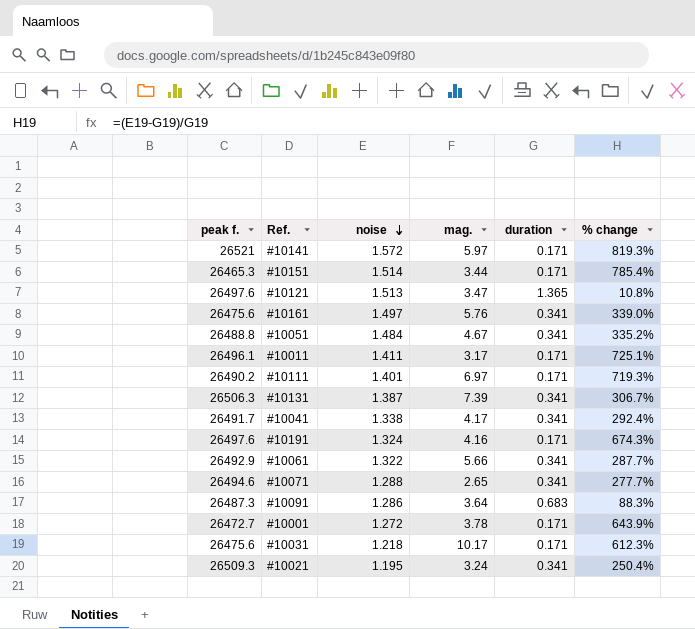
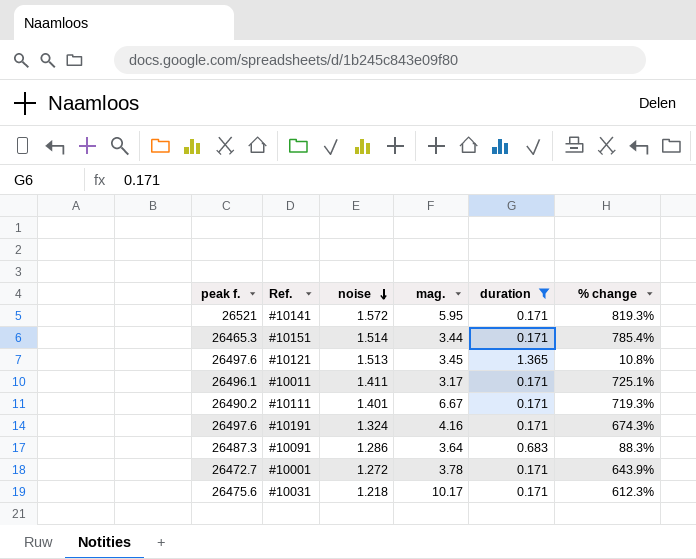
filter: none -> duration != 0.341
#10141 | mag.: 5.97 -> 5.95
#10121 | mag.: 3.47 -> 3.45
#10111 | mag.: 6.97 -> 6.67

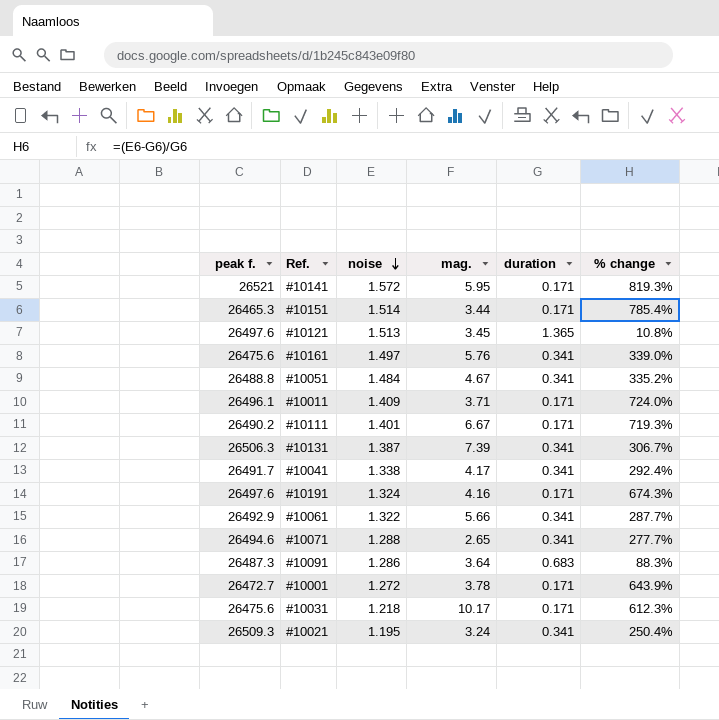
filter: duration != 0.341 -> none
#10011 | noise: 1.411 -> 1.409
#10011 | mag.: 3.17 -> 3.71
#10011 | % change: 725.1% -> 724.0%

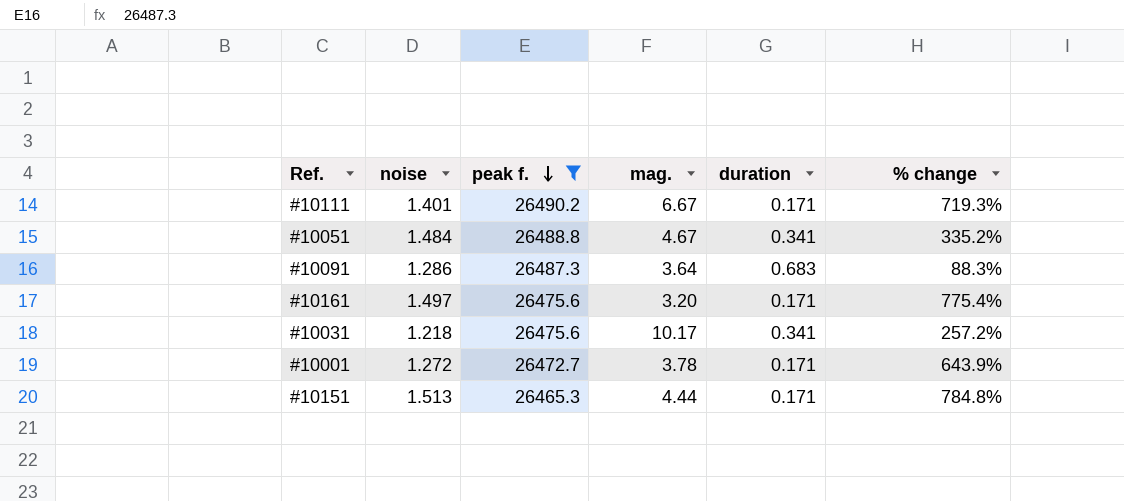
filter: none -> peak f. <= 26490.2
row order: noise descending -> peak f. descending
column peak f. | position: 1 -> 3
#10161 | mag.: 5.76 -> 3.20
#10161 | duration: 0.341 -> 0.171
#10161 | % change: 339.0% -> 775.4%
#10031 | duration: 0.171 -> 0.341
#10031 | % change: 612.3% -> 257.2%
#10151 | noise: 1.514 -> 1.513
#10151 | mag.: 3.44 -> 4.44
#10151 | % change: 785.4% -> 784.8%

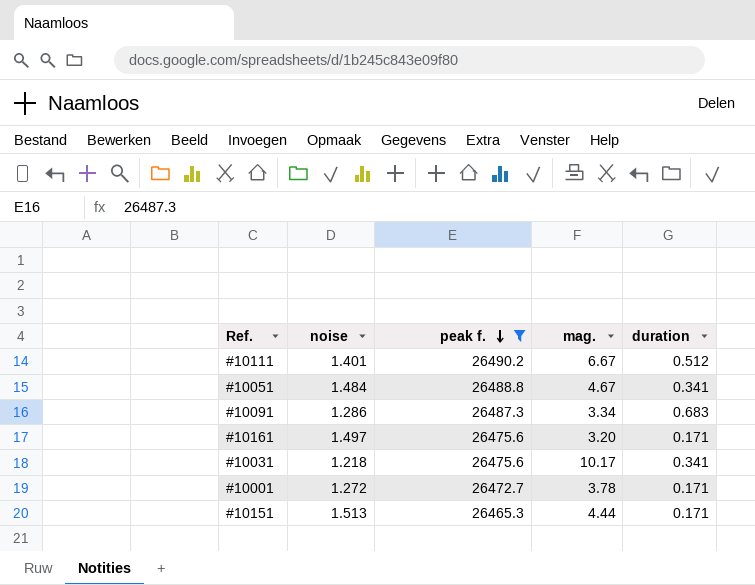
column % change | formula: ([noise] - [duration]) / [duration] -> none
#10111 | duration: 0.171 -> 0.512
#10091 | mag.: 3.64 -> 3.34

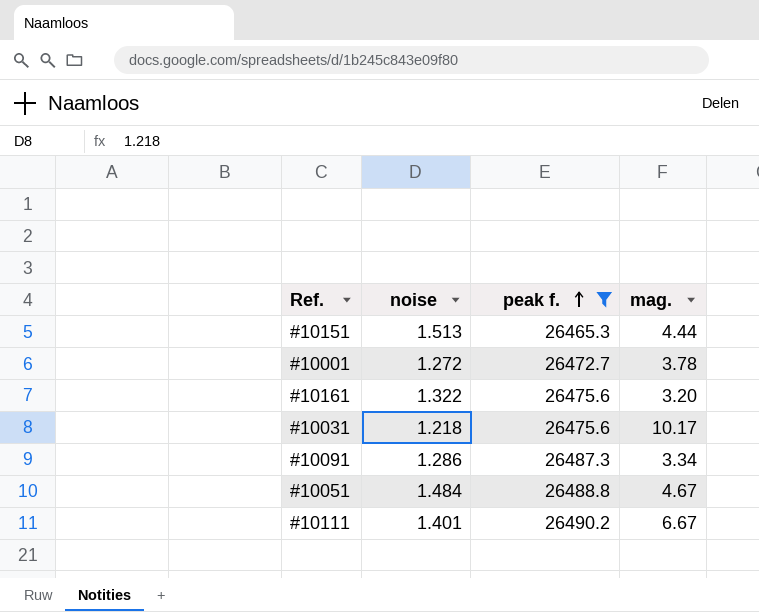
row order: peak f. descending -> peak f. ascending
column duration | position: 5 -> none
#10161 | noise: 1.497 -> 1.322

